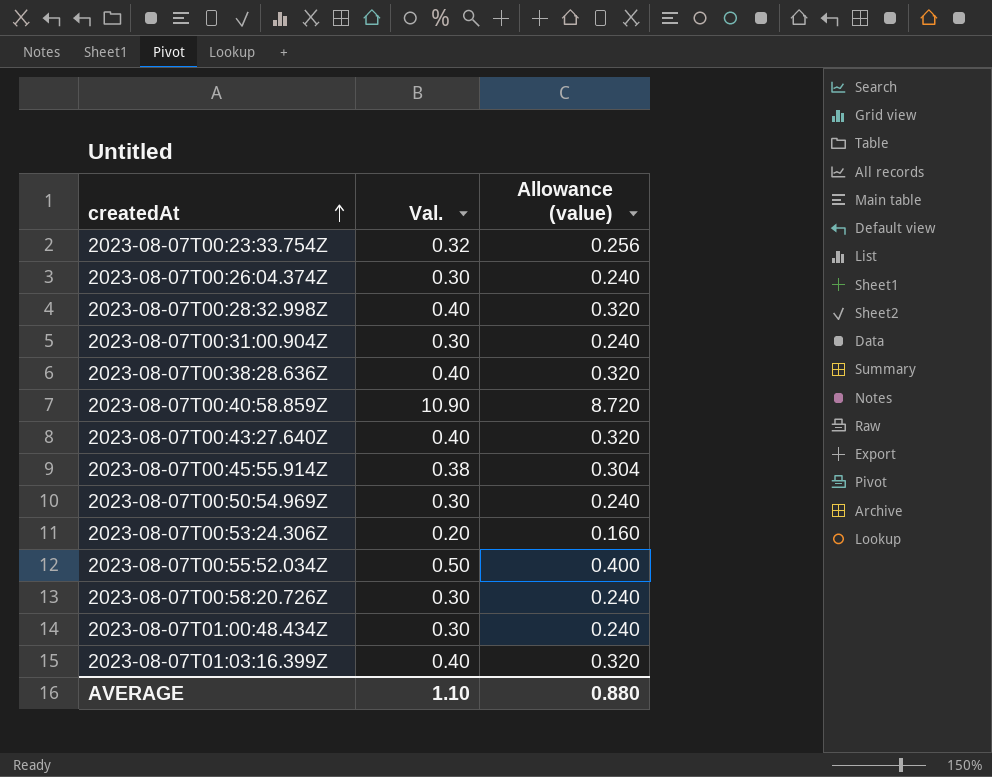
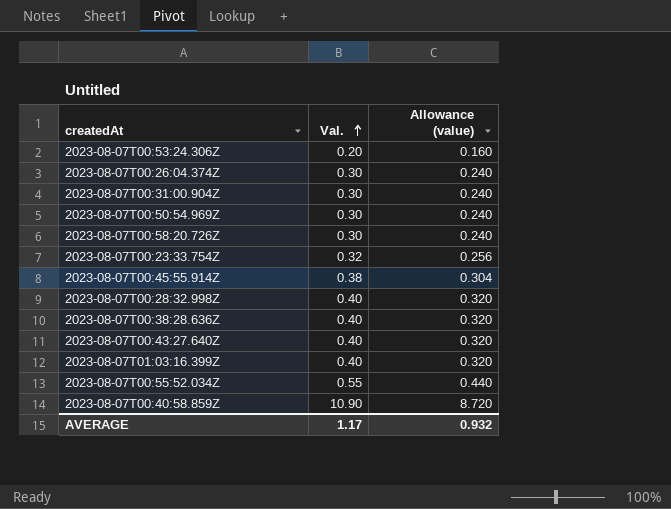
row order: createdAt ascending -> Val. ascending
row 2023-08-07T01:00:48.434Z: 0.30 | 0.240 -> none
2023-08-07T00:55:52.034Z | Val.: 0.50 -> 0.55
2023-08-07T00:55:52.034Z | Allowance (value): 0.400 -> 0.440
AVERAGE | Val.: 1.10 -> 1.17
AVERAGE | Allowance (value): 0.880 -> 0.932

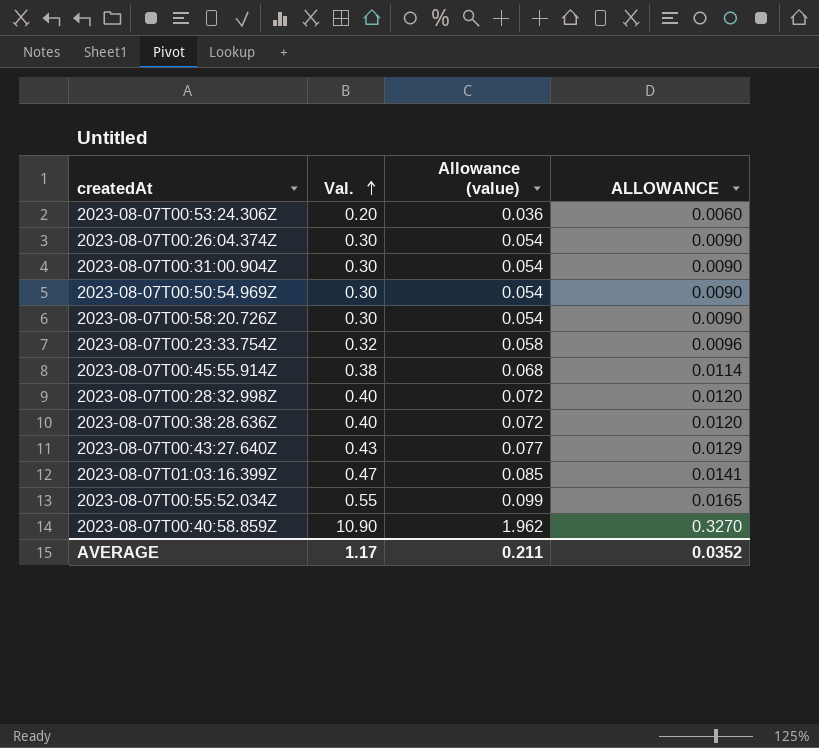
column Allowance (value) | formula: [Val.] * 0.8 -> [Val.] * 0.18
column ALLOWANCE | formula: none -> [Val.] * 0.03
2023-08-07T00:43:27.640Z | Val.: 0.40 -> 0.43
2023-08-07T01:03:16.399Z | Val.: 0.40 -> 0.47
AVERAGE | Allowance (value): 0.932 -> 0.211

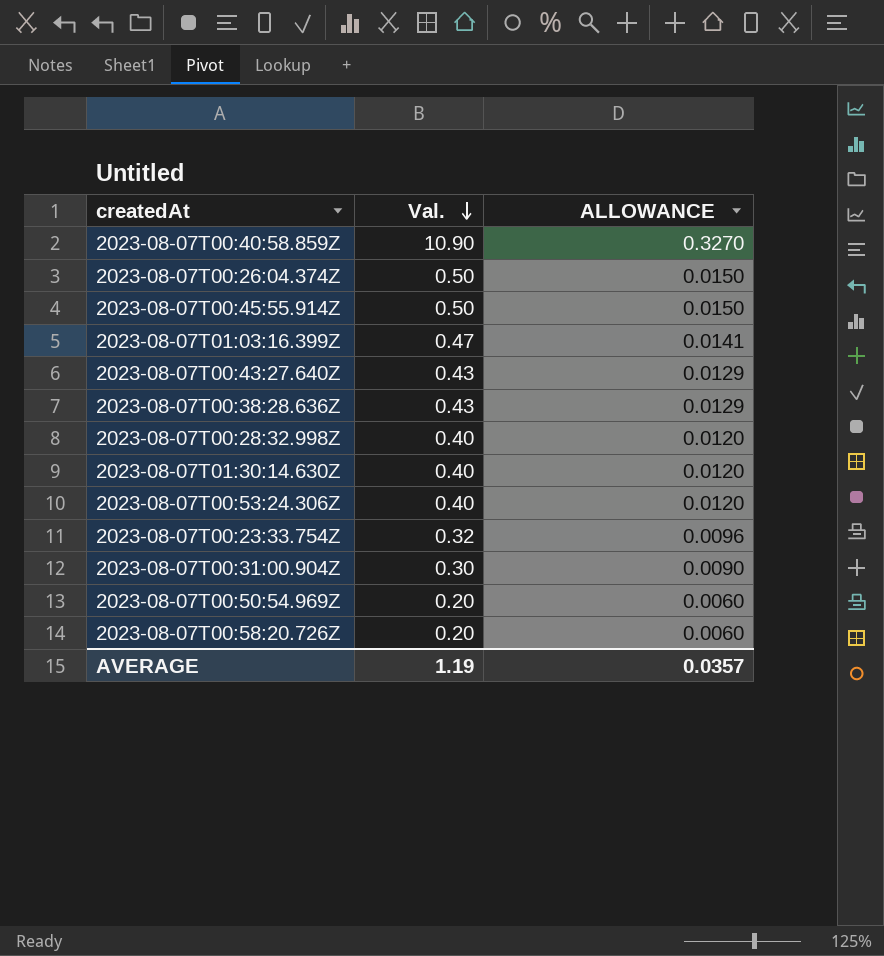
row order: Val. ascending -> Val. descending
column Allowance (value) | formula: [Val.] * 0.18 -> none
row 2023-08-07T00:55:52.034Z: 0.55 | 0.099 | 0.0165 -> none
2023-08-07T00:26:04.374Z | Val.: 0.30 -> 0.50
2023-08-07T00:26:04.374Z | ALLOWANCE: 0.0090 -> 0.0150
2023-08-07T00:45:55.914Z | Val.: 0.38 -> 0.50
2023-08-07T00:45:55.914Z | ALLOWANCE: 0.0114 -> 0.0150
2023-08-07T00:38:28.636Z | Val.: 0.40 -> 0.43
2023-08-07T00:38:28.636Z | ALLOWANCE: 0.0120 -> 0.0129
row 2023-08-07T01:30:14.630Z: none -> 0.40 | 0.0120
2023-08-07T00:53:24.306Z | Val.: 0.20 -> 0.40
2023-08-07T00:53:24.306Z | ALLOWANCE: 0.0060 -> 0.0120
2023-08-07T00:50:54.969Z | Val.: 0.30 -> 0.20
2023-08-07T00:50:54.969Z | ALLOWANCE: 0.0090 -> 0.0060
2023-08-07T00:58:20.726Z | Val.: 0.30 -> 0.20
2023-08-07T00:58:20.726Z | ALLOWANCE: 0.0090 -> 0.0060
AVERAGE | Val.: 1.17 -> 1.19
AVERAGE | ALLOWANCE: 0.0352 -> 0.0357

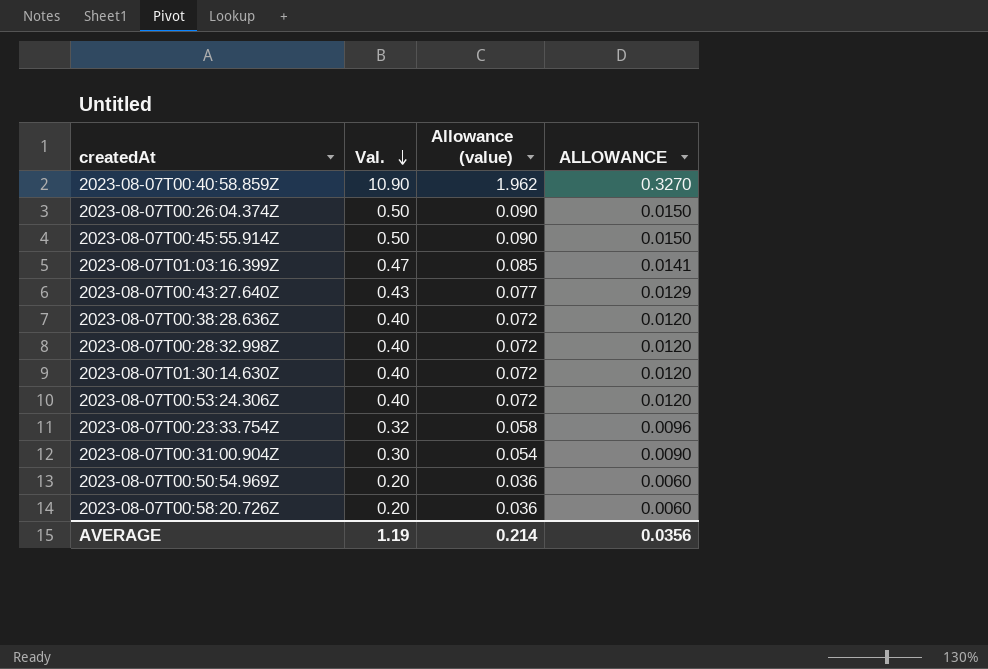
column Allowance (value) | formula: none -> [Val.] * 0.18
2023-08-07T00:38:28.636Z | Val.: 0.43 -> 0.40
2023-08-07T00:38:28.636Z | ALLOWANCE: 0.0129 -> 0.0120
AVERAGE | ALLOWANCE: 0.0357 -> 0.0356

